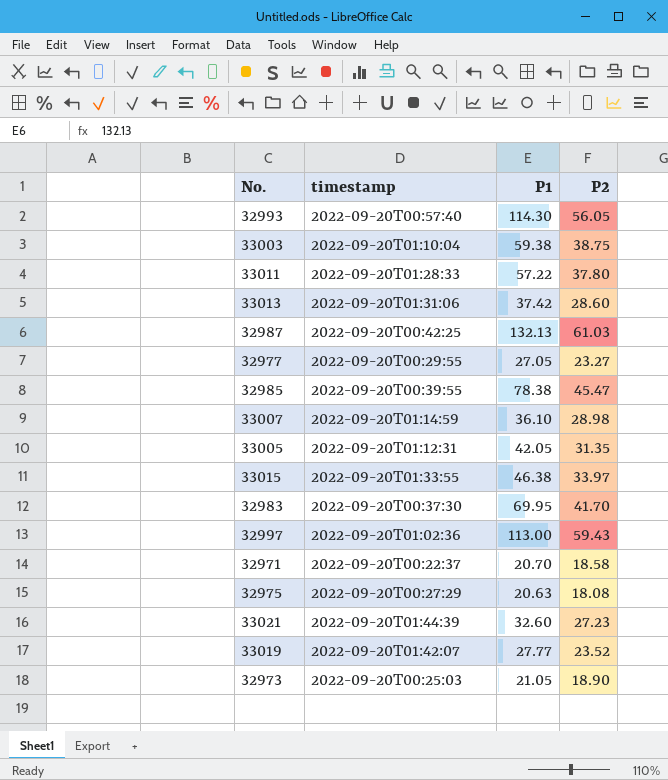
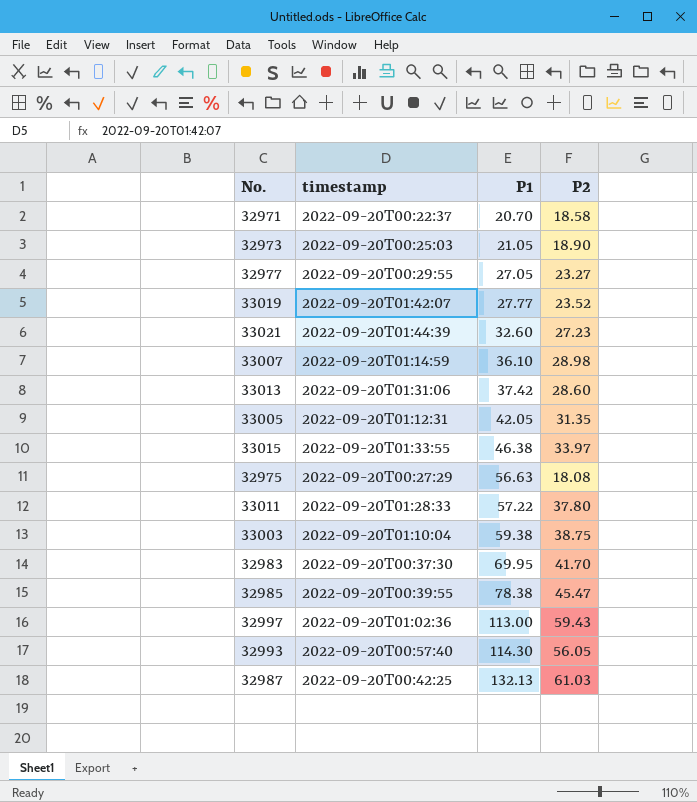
row order: none -> P1 ascending
32975 | P1: 20.63 -> 56.63

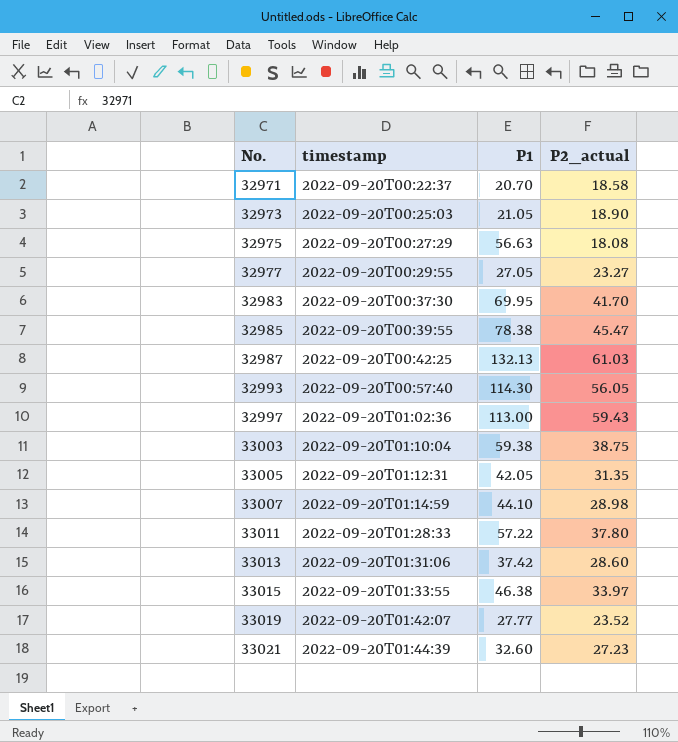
row order: P1 ascending -> No. ascending
column name: P2 -> P2_actual
33007 | P1: 36.10 -> 44.10

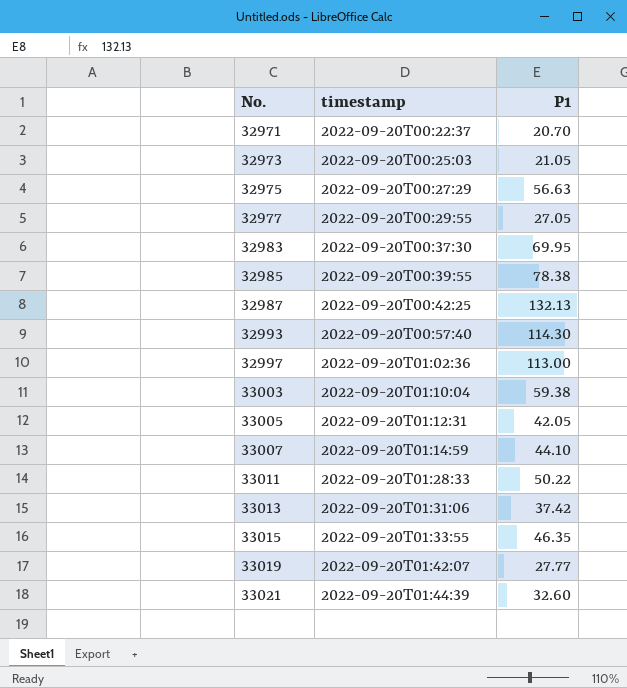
column P2_actual | position: 4 -> none
33011 | P1: 57.22 -> 50.22
33015 | P1: 46.38 -> 46.35

